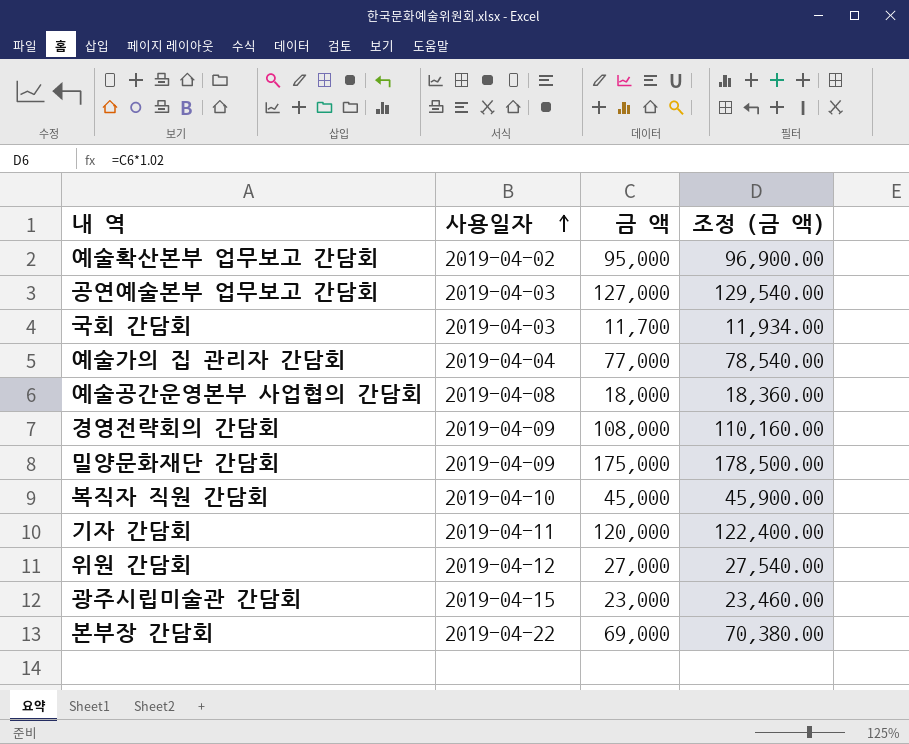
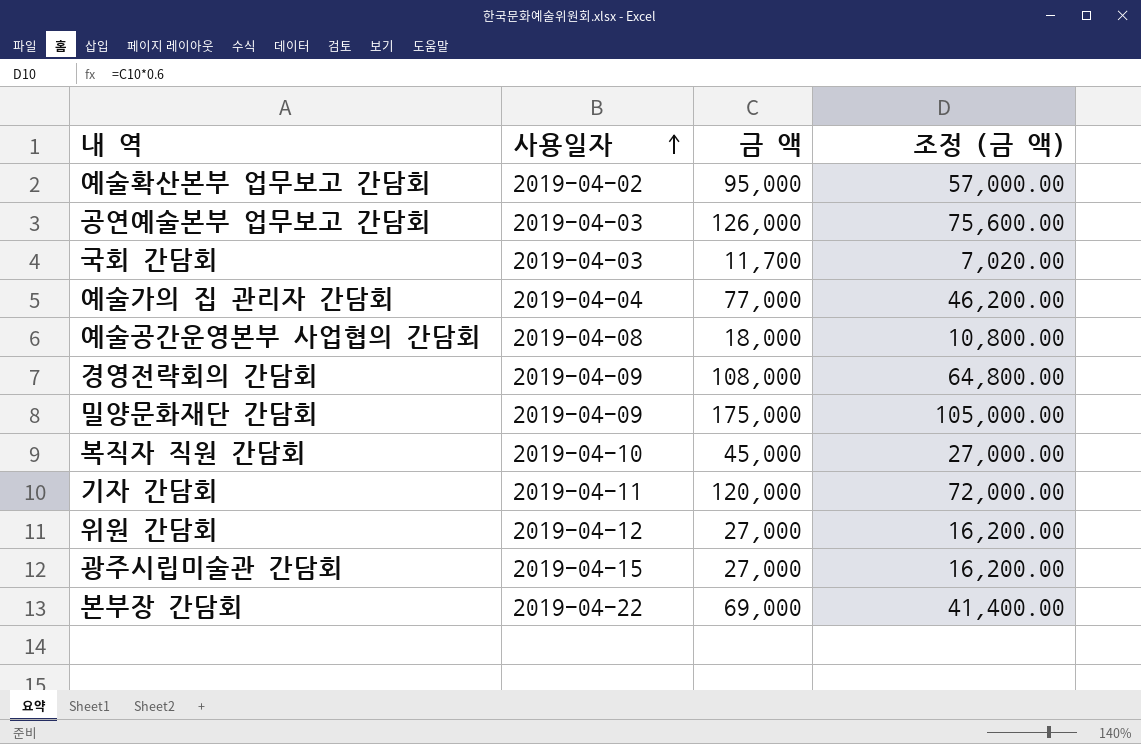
column 조정 (금 액) | formula: [금 액] * 1.02 -> [금 액] * 0.6
공연예술본부 업무보고 간담회 | 금 액: 127,000 -> 126,000
광주시립미술관 간담회 | 금 액: 23,000 -> 27,000

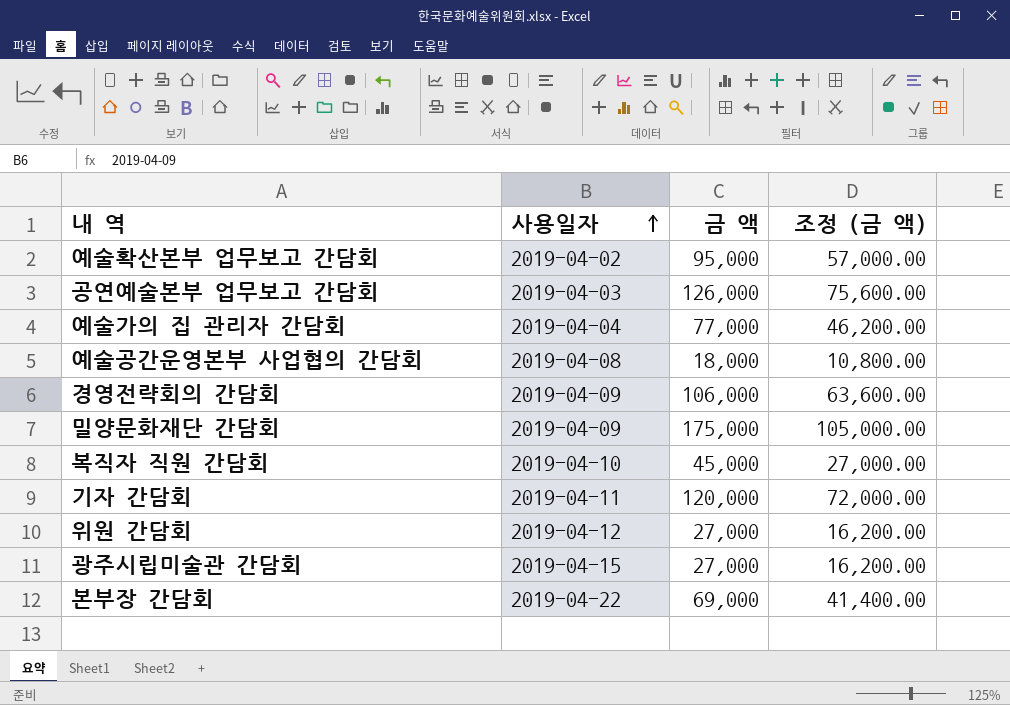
row 국회 간담회: 2019-04-03 | 11,700 | 7,020.00 -> none
경영전략회의 간담회 | 금 액: 108,000 -> 106,000
경영전략회의 간담회 | 조정 (금 액): 64,800.00 -> 63,600.00

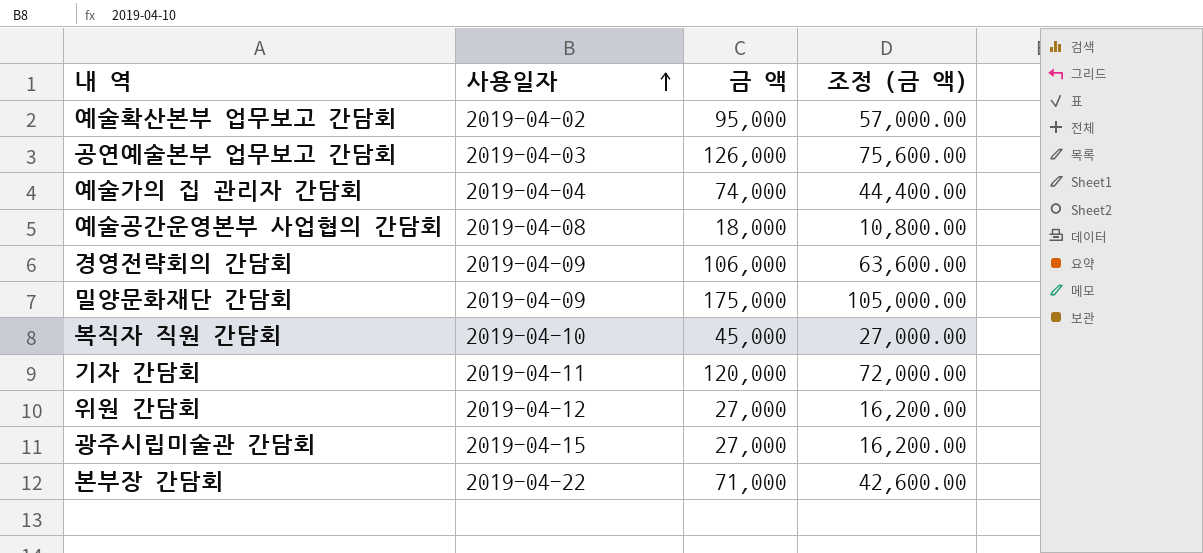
예술가의 집 관리자 간담회 | 금 액: 77,000 -> 74,000
예술가의 집 관리자 간담회 | 조정 (금 액): 46,200.00 -> 44,400.00
본부장 간담회 | 금 액: 69,000 -> 71,000
본부장 간담회 | 조정 (금 액): 41,400.00 -> 42,600.00

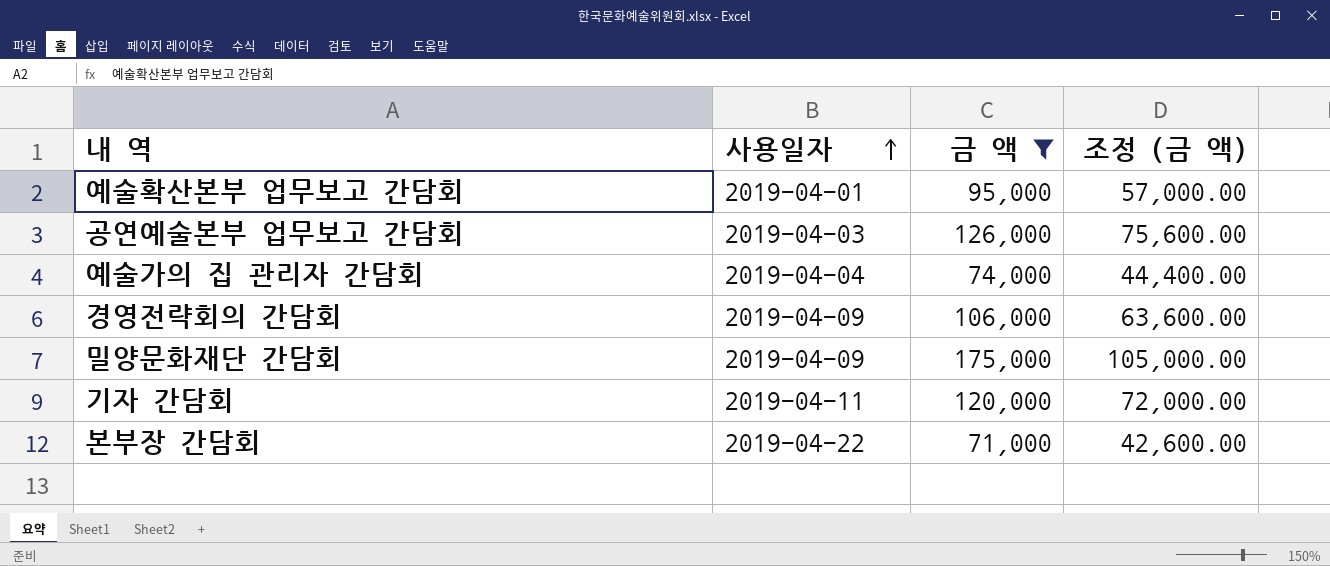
filter: none -> 금 액 >= 71,000
예술확산본부 업무보고 간담회 | 사용일자: 2019-04-02 -> 2019-04-01

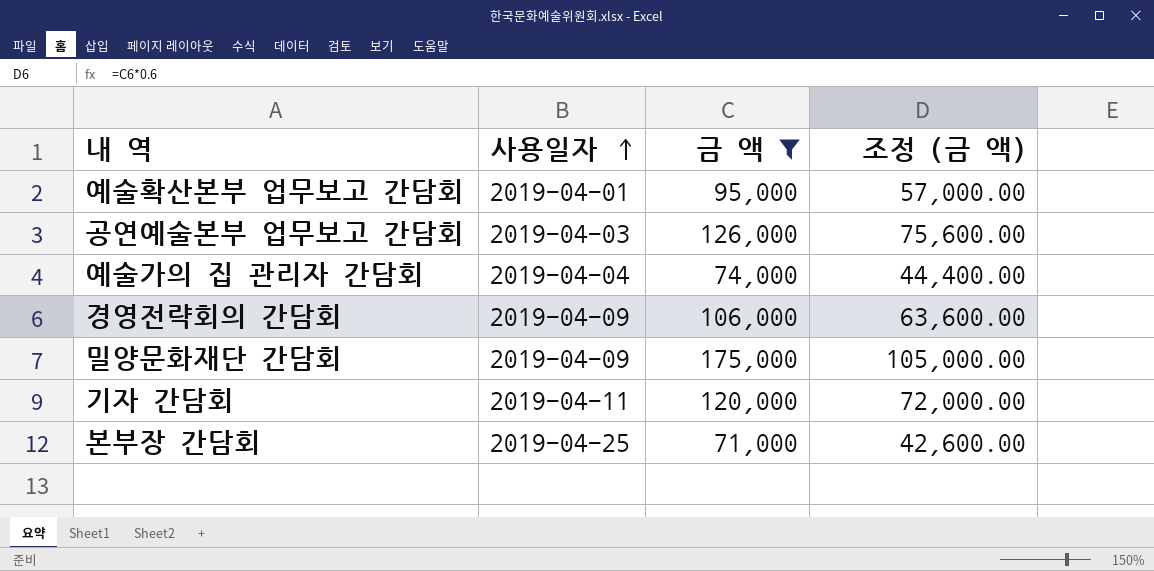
본부장 간담회 | 사용일자: 2019-04-22 -> 2019-04-25

